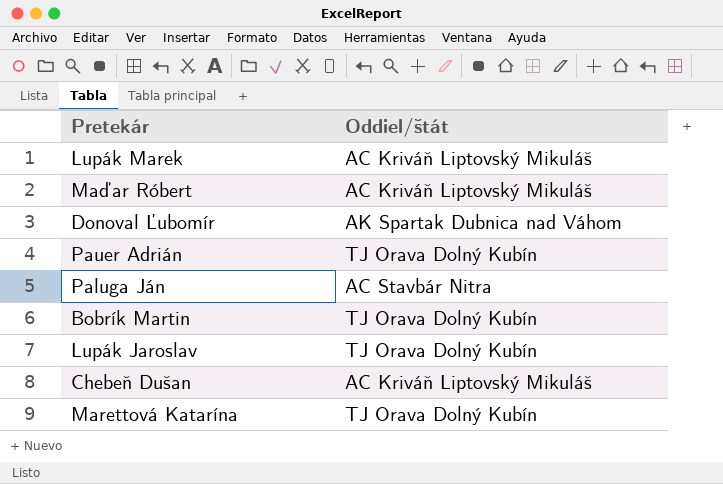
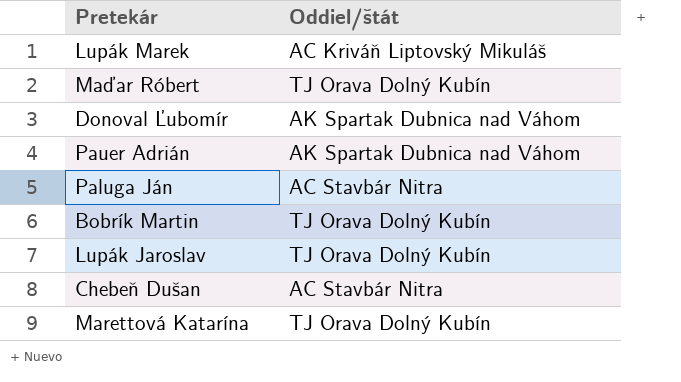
Maďar Róbert | Oddiel/štát: AC Kriváň Liptovský Mikuláš -> TJ Orava Dolný Kubín
Pauer Adrián | Oddiel/štát: TJ Orava Dolný Kubín -> AK Spartak Dubnica nad Váhom
Chebeň Dušan | Oddiel/štát: AC Kriváň Liptovský Mikuláš -> AC Stavbár Nitra

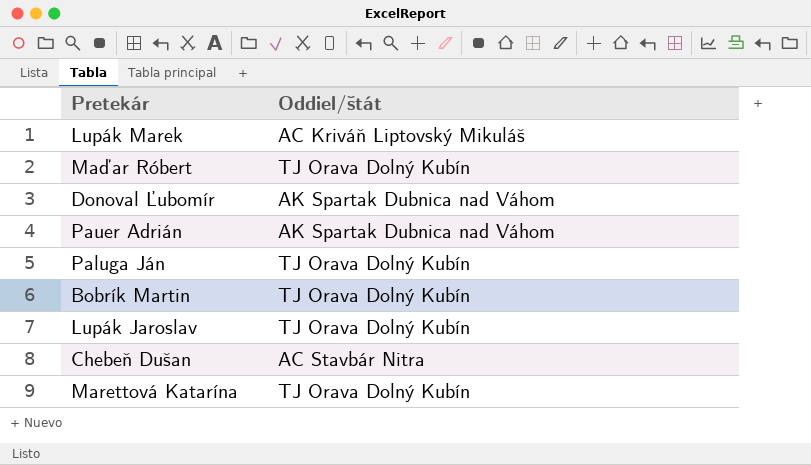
Paluga Ján | Oddiel/štát: AC Stavbár Nitra -> TJ Orava Dolný Kubín

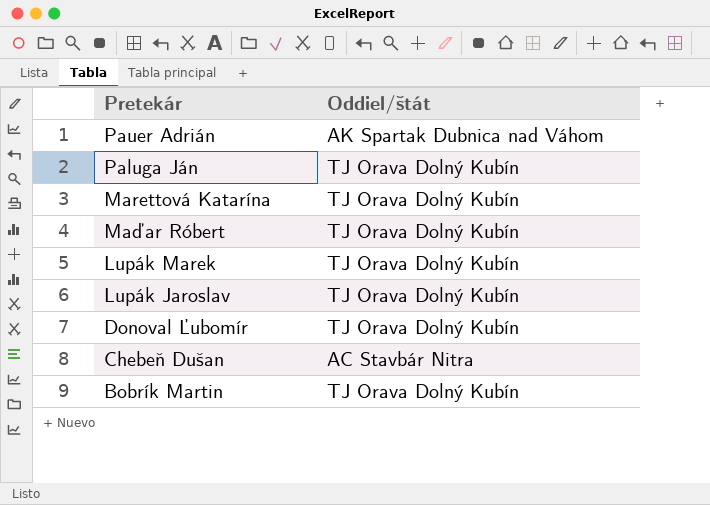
row order: none -> Pretekár descending
Lupák Marek | Oddiel/štát: AC Kriváň Liptovský Mikuláš -> TJ Orava Dolný Kubín
Donoval Ľubomír | Oddiel/štát: AK Spartak Dubnica nad Váhom -> TJ Orava Dolný Kubín

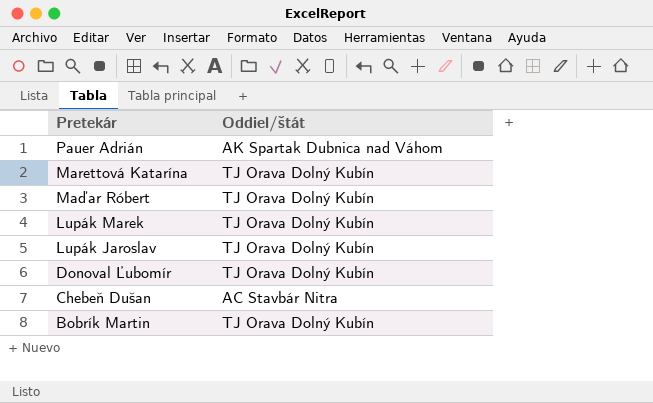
row Paluga Ján: TJ Orava Dolný Kubín -> none

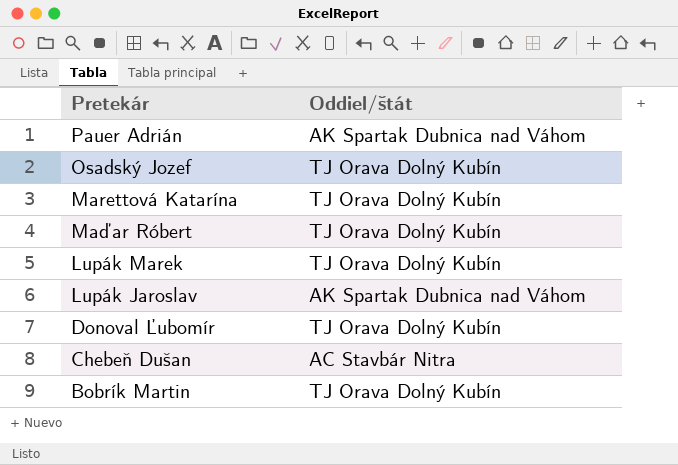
row Osadský Jozef: none -> TJ Orava Dolný Kubín
Lupák Jaroslav | Oddiel/štát: TJ Orava Dolný Kubín -> AK Spartak Dubnica nad Váhom

